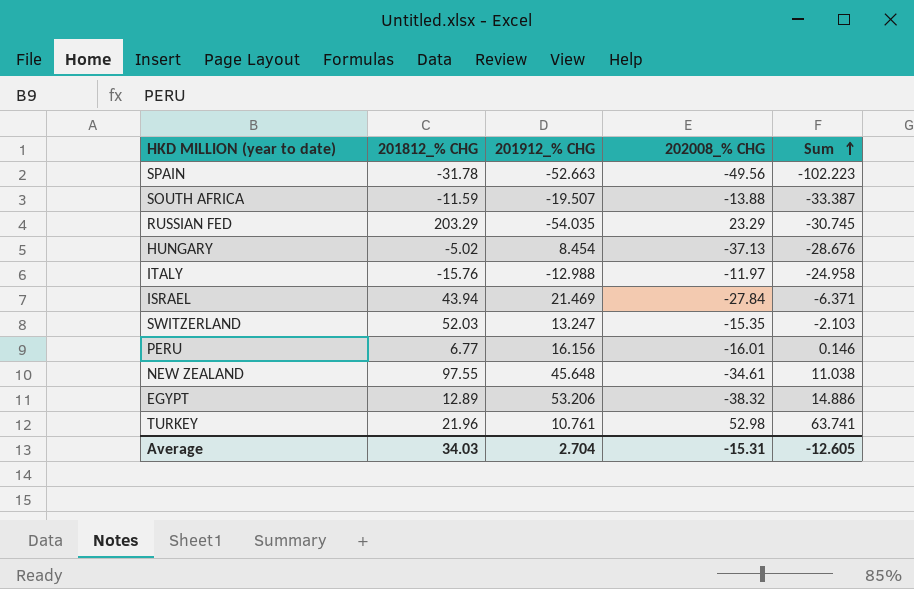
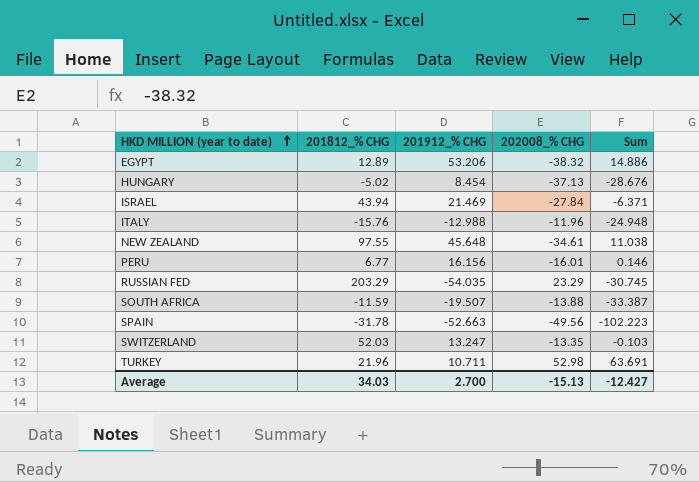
row order: Sum ascending -> HKD MILLION (year to date) ascending
ITALY | 202008_% CHG: -11.97 -> -11.96
ITALY | Sum: -24.958 -> -24.948
SWITZERLAND | 202008_% CHG: -15.35 -> -13.35
SWITZERLAND | Sum: -2.103 -> -0.103
TURKEY | 201912_% CHG: 10.761 -> 10.711
TURKEY | Sum: 63.741 -> 63.691
Average | 201912_% CHG: 2.704 -> 2.700
Average | 202008_% CHG: -15.31 -> -15.13
Average | Sum: -12.605 -> -12.427

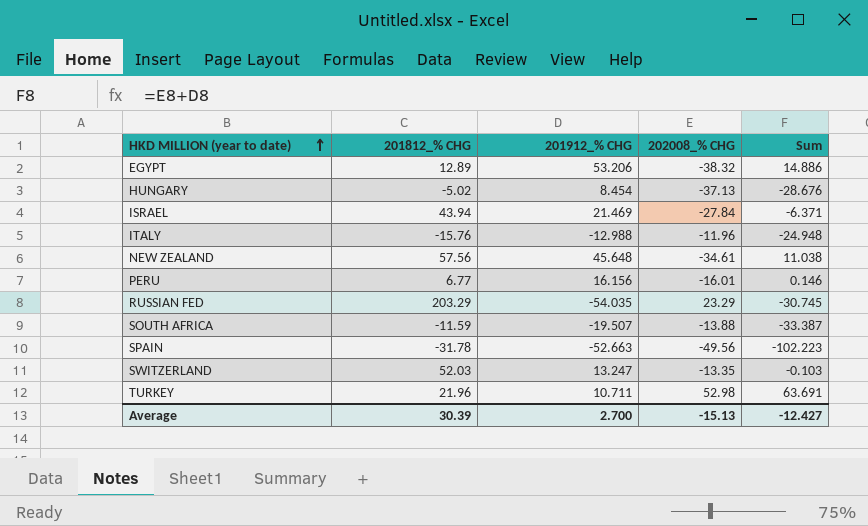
NEW ZEALAND | 201812_% CHG: 97.55 -> 57.56
Average | 201812_% CHG: 34.03 -> 30.39

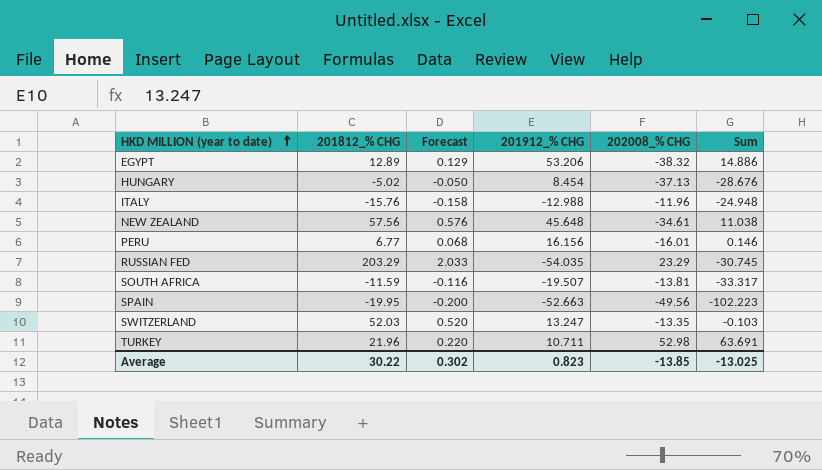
column Forecast | formula: none -> [201812_% CHG] * 0.01
row ISRAEL: 43.94 | 21.469 | -27.84 | -6.371 -> none
SOUTH AFRICA | 202008_% CHG: -13.88 -> -13.81
SOUTH AFRICA | Sum: -33.387 -> -33.317
SPAIN | 201812_% CHG: -31.78 -> -19.95
Average | 201812_% CHG: 30.39 -> 30.22
Average | 201912_% CHG: 2.700 -> 0.823
Average | 202008_% CHG: -15.13 -> -13.85
Average | Sum: -12.427 -> -13.025

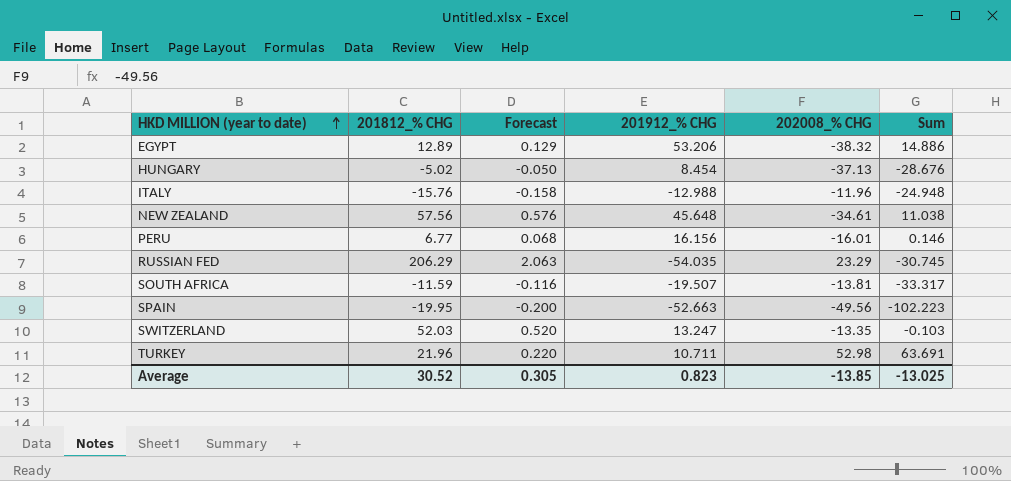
RUSSIAN FED | 201812_% CHG: 203.29 -> 206.29
RUSSIAN FED | Forecast: 2.033 -> 2.063
Average | 201812_% CHG: 30.22 -> 30.52
Average | Forecast: 0.302 -> 0.305

